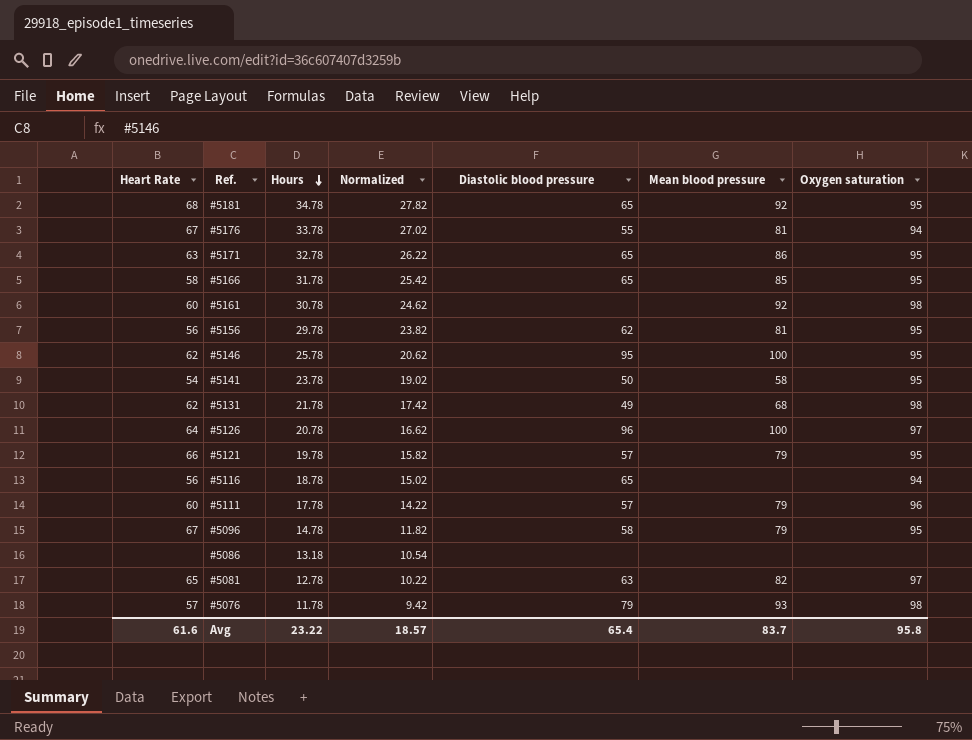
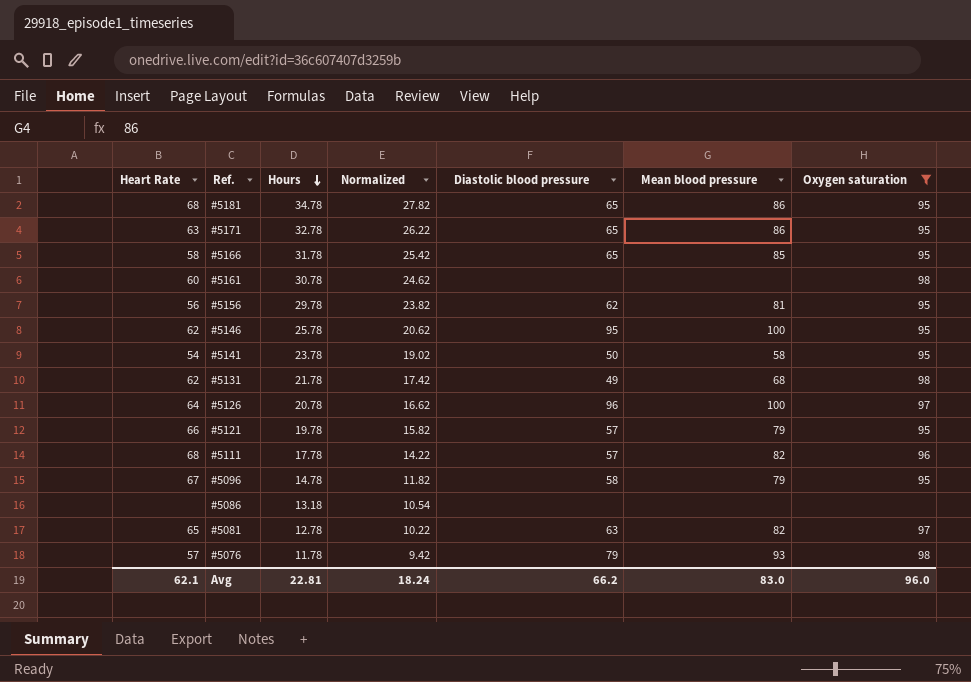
filter: none -> Oxygen saturation != 94
#5181 | Mean blood pressure: 92 -> 86
#5161 | Mean blood pressure: 92 -> none
#5111 | Heart Rate: 60 -> 68
#5111 | Mean blood pressure: 79 -> 82
Avg | Heart Rate: 61.6 -> 62.1
Avg | Hours: 23.22 -> 22.81
Avg | Normalized: 18.57 -> 18.24
Avg | Diastolic blood pressure: 65.4 -> 66.2
Avg | Mean blood pressure: 83.7 -> 83.0
Avg | Oxygen saturation: 95.8 -> 96.0

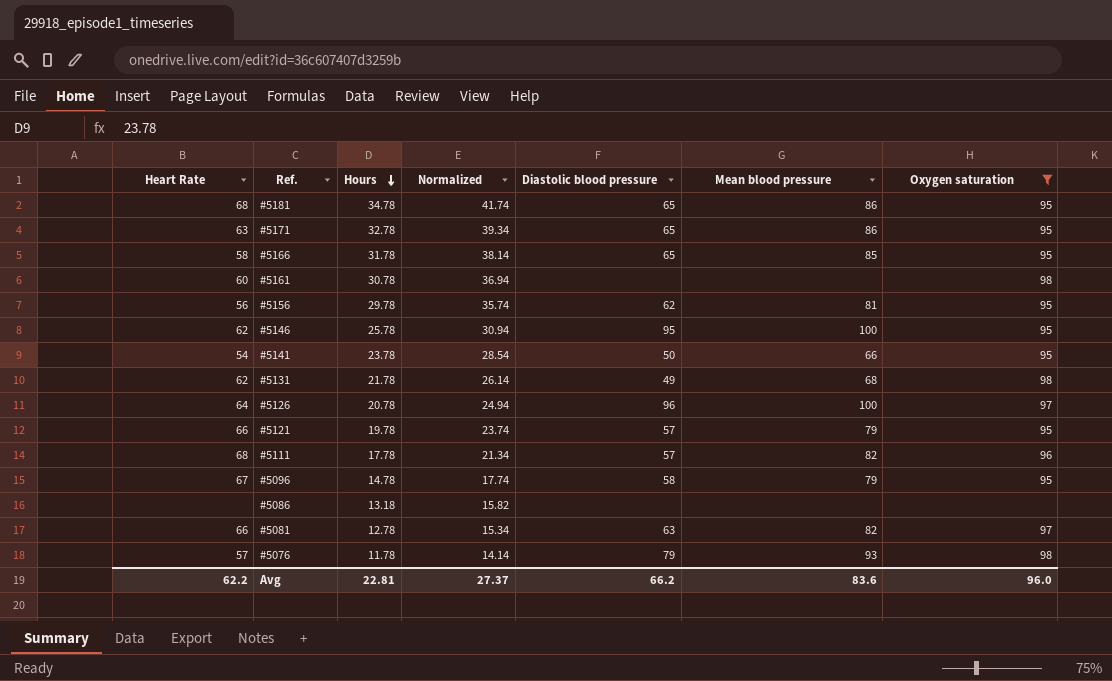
column Normalized | formula: [Hours] * 0.8 -> [Hours] * 1.2
#5141 | Mean blood pressure: 58 -> 66
#5081 | Heart Rate: 65 -> 66
Avg | Heart Rate: 62.1 -> 62.2
Avg | Normalized: 18.24 -> 27.37
Avg | Mean blood pressure: 83.0 -> 83.6

